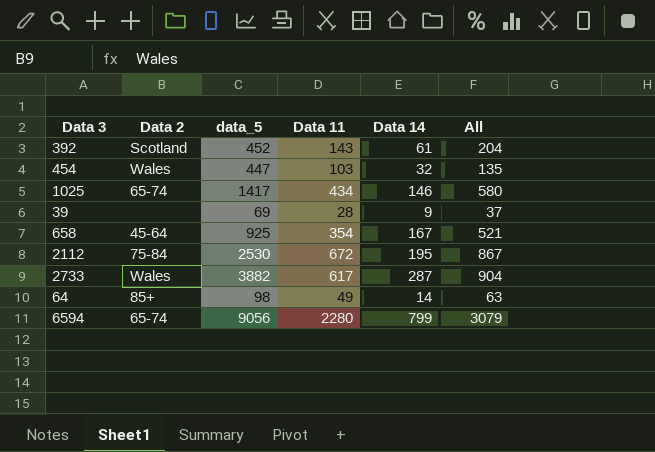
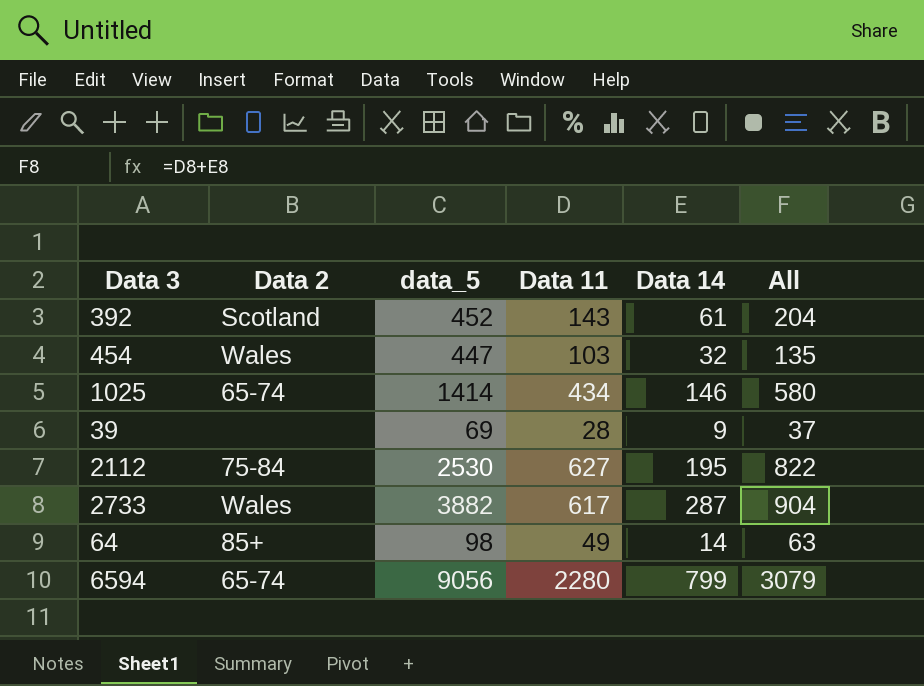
row 658: 45-64 | 925 | 354 | 167 | 521 -> none
1025 | data_5: 1417 -> 1414
2112 | Data 11: 672 -> 627
2112 | All: 867 -> 822

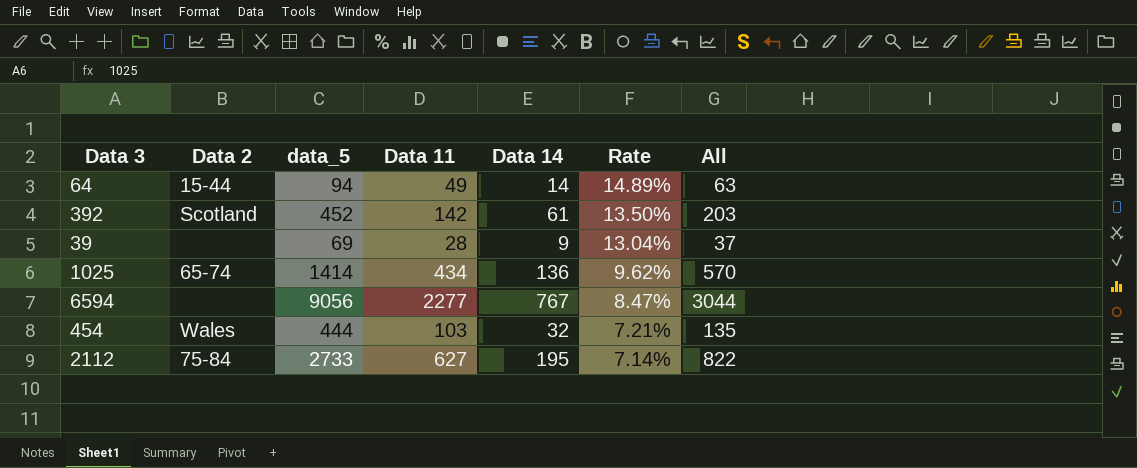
row order: none -> Rate descending
column Rate | formula: none -> [Data 14] / [data_5]
row 2733: Wales | 3882 | 617 | 287 | 904 -> none
64 | Data 2: 85+ -> 15-44
64 | data_5: 98 -> 94
392 | Data 11: 143 -> 142
392 | All: 204 -> 203
1025 | Data 14: 146 -> 136
1025 | All: 580 -> 570
6594 | Data 2: 65-74 -> none
6594 | Data 11: 2280 -> 2277
6594 | Data 14: 799 -> 767
6594 | All: 3079 -> 3044
454 | data_5: 447 -> 444
2112 | data_5: 2530 -> 2733

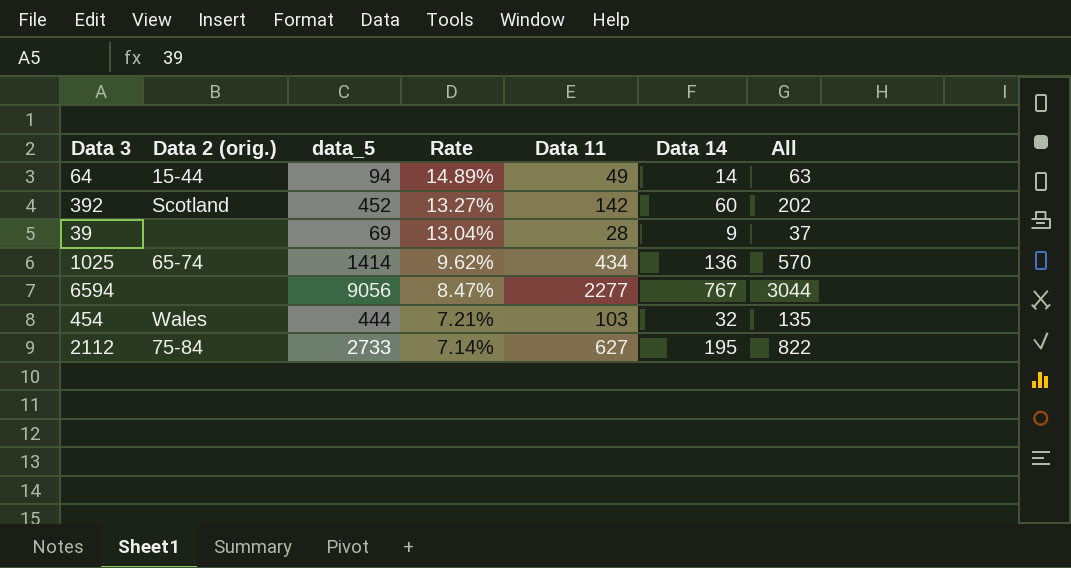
column name: Data 2 -> Data 2 (orig.)
column Rate | position: 6 -> 4
392 | Rate: 13.50% -> 13.27%
392 | Data 14: 61 -> 60
392 | All: 203 -> 202

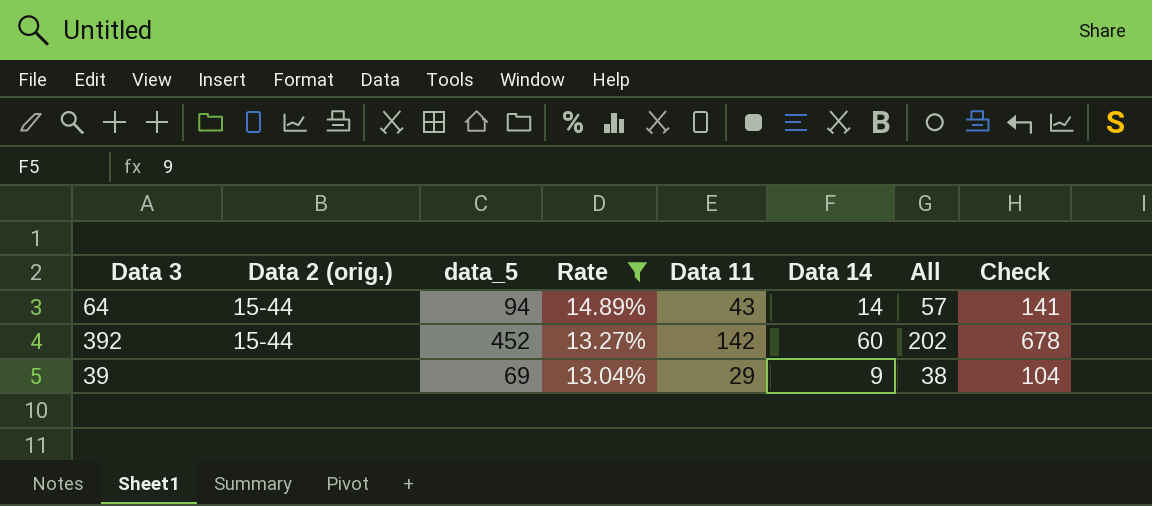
filter: none -> Rate >= 13.04%
column Check | formula: none -> [data_5] * 1.5
64 | Data 11: 49 -> 43
64 | All: 63 -> 57
392 | Data 2 (orig.): Scotland -> 15-44
39 | Data 11: 28 -> 29
39 | All: 37 -> 38

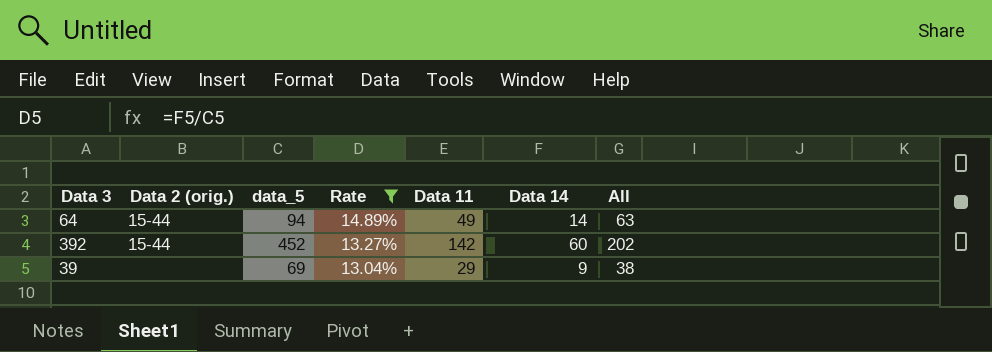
column Check | formula: [data_5] * 1.5 -> none
64 | Data 11: 43 -> 49
64 | All: 57 -> 63

